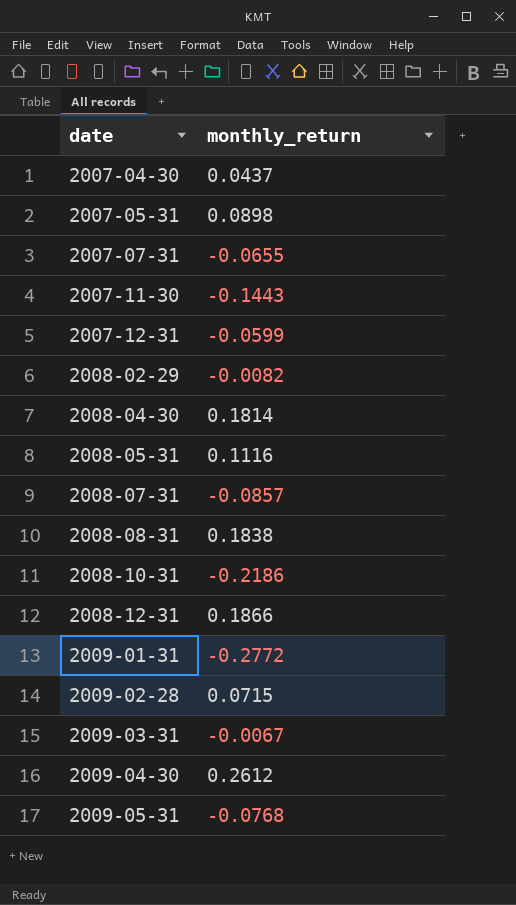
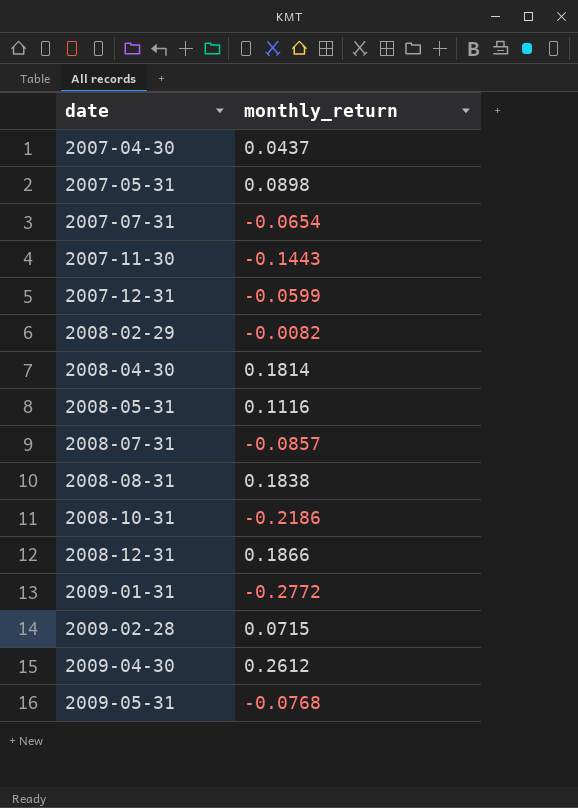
row 2009-03-31: -0.0067 -> none
2007-07-31 | monthly_return: -0.0655 -> -0.0654

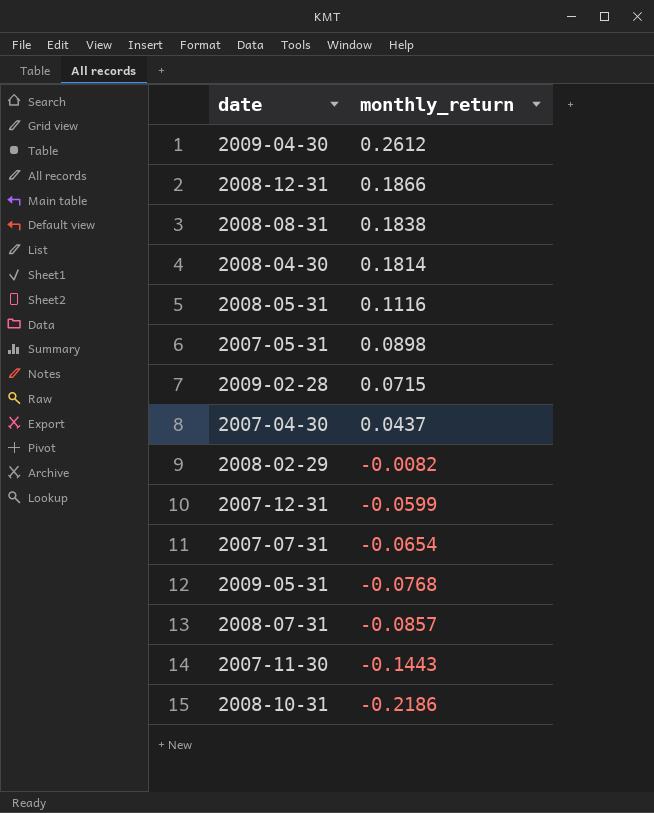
row order: date ascending -> monthly_return descending
row 2009-01-31: -0.2772 -> none

